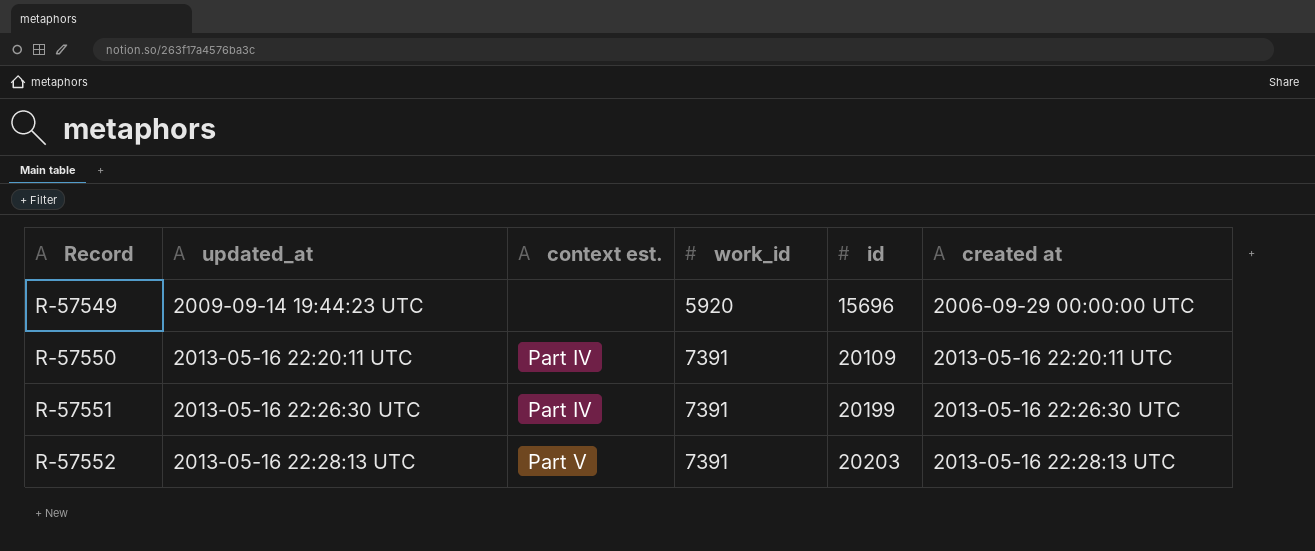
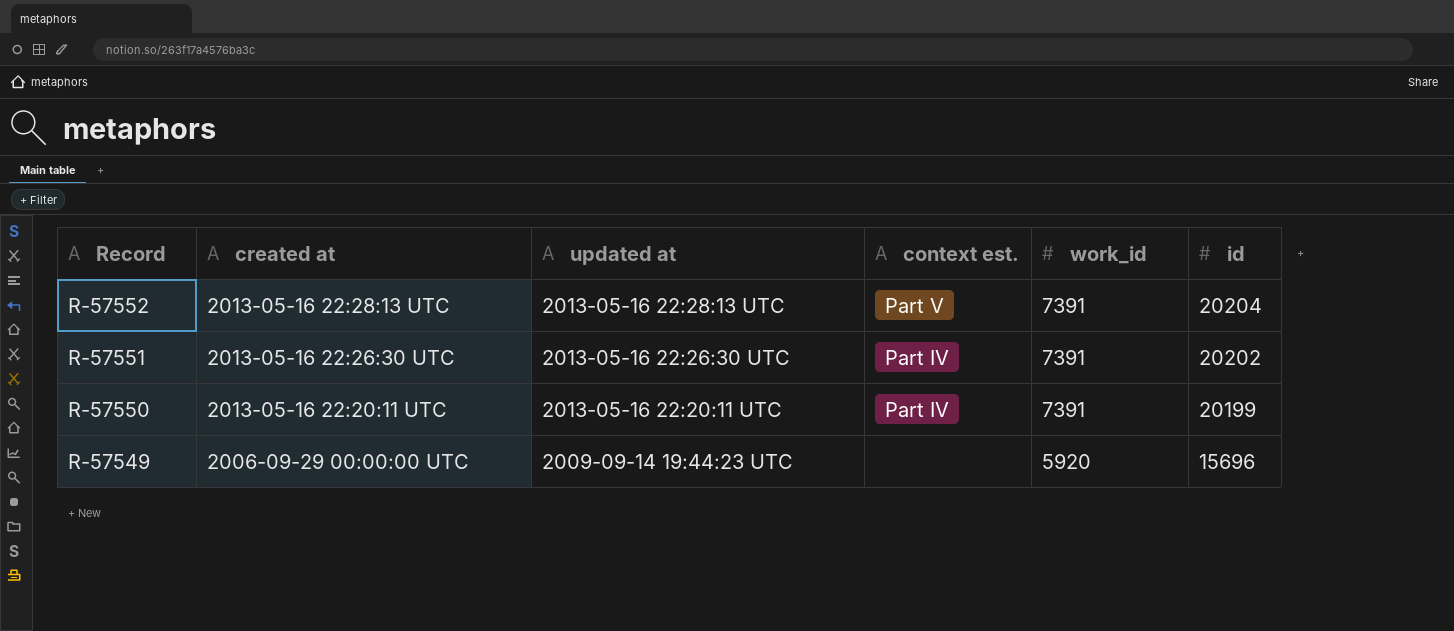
row order: Record ascending -> Record descending
column created at | position: 6 -> 2
column name: updated_at -> updated at
R-57552 | id: 20203 -> 20204
R-57551 | id: 20199 -> 20202
R-57550 | id: 20109 -> 20199

